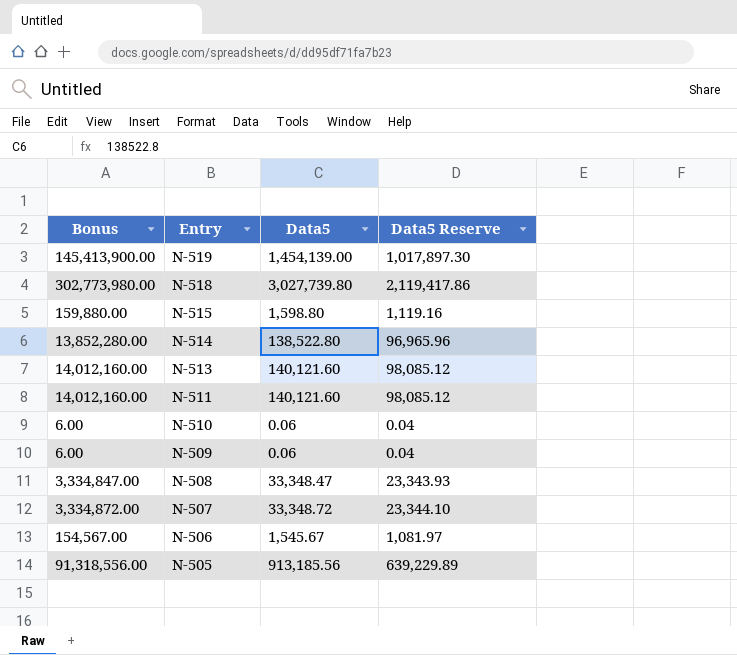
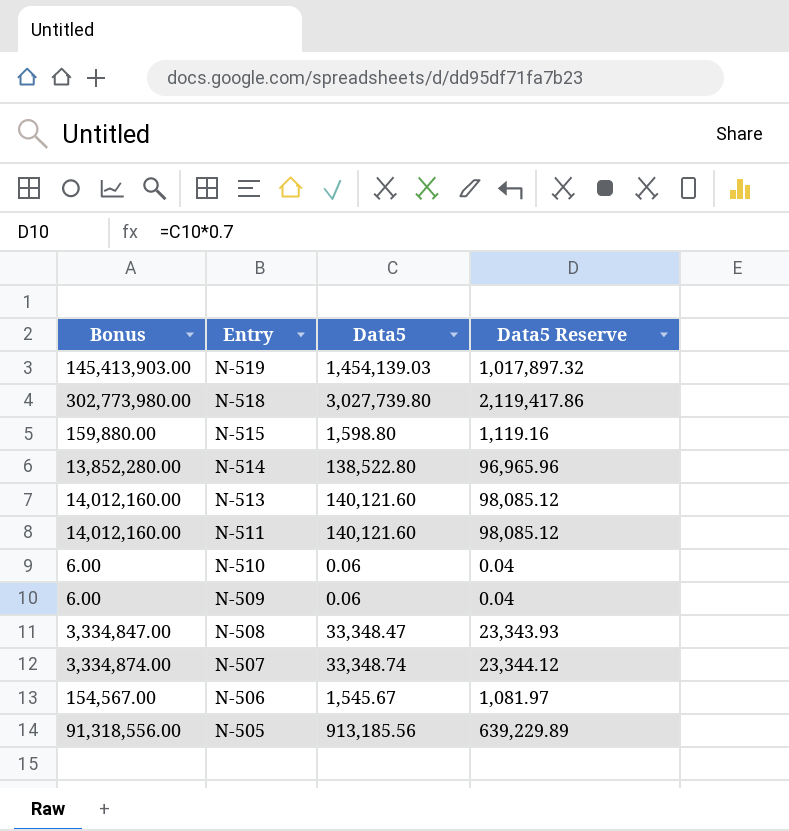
N-519 | Bonus: 145,413,900.00 -> 145,413,903.00
N-519 | Data5: 1,454,139.00 -> 1,454,139.03
N-519 | Data5 Reserve: 1,017,897.30 -> 1,017,897.32
N-507 | Bonus: 3,334,872.00 -> 3,334,874.00
N-507 | Data5: 33,348.72 -> 33,348.74
N-507 | Data5 Reserve: 23,344.10 -> 23,344.12

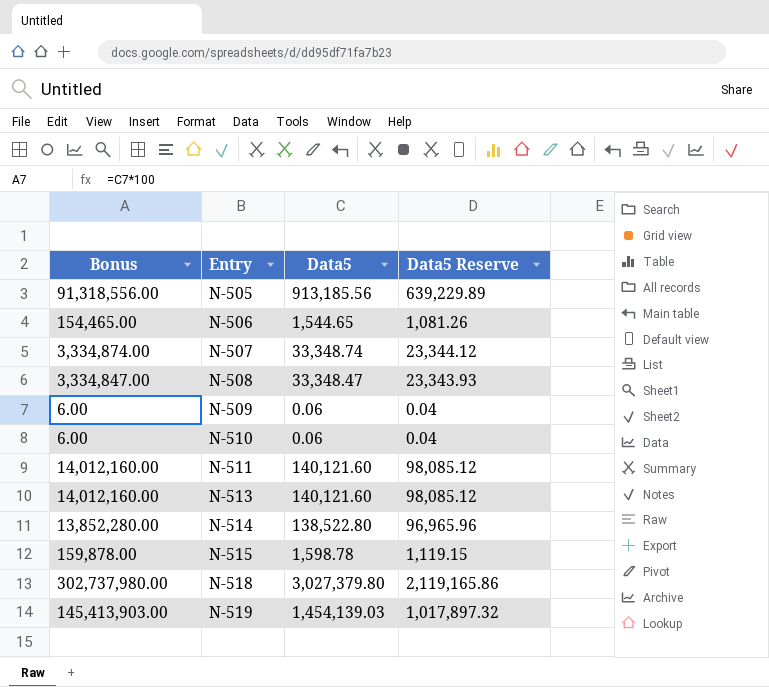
row order: Entry descending -> Entry ascending
N-506 | Bonus: 154,567.00 -> 154,465.00
N-506 | Data5: 1,545.67 -> 1,544.65
N-506 | Data5 Reserve: 1,081.97 -> 1,081.26
N-515 | Bonus: 159,880.00 -> 159,878.00
N-515 | Data5: 1,598.80 -> 1,598.78
N-515 | Data5 Reserve: 1,119.16 -> 1,119.15
N-518 | Bonus: 302,773,980.00 -> 302,737,980.00
N-518 | Data5: 3,027,739.80 -> 3,027,379.80
N-518 | Data5 Reserve: 2,119,417.86 -> 2,119,165.86

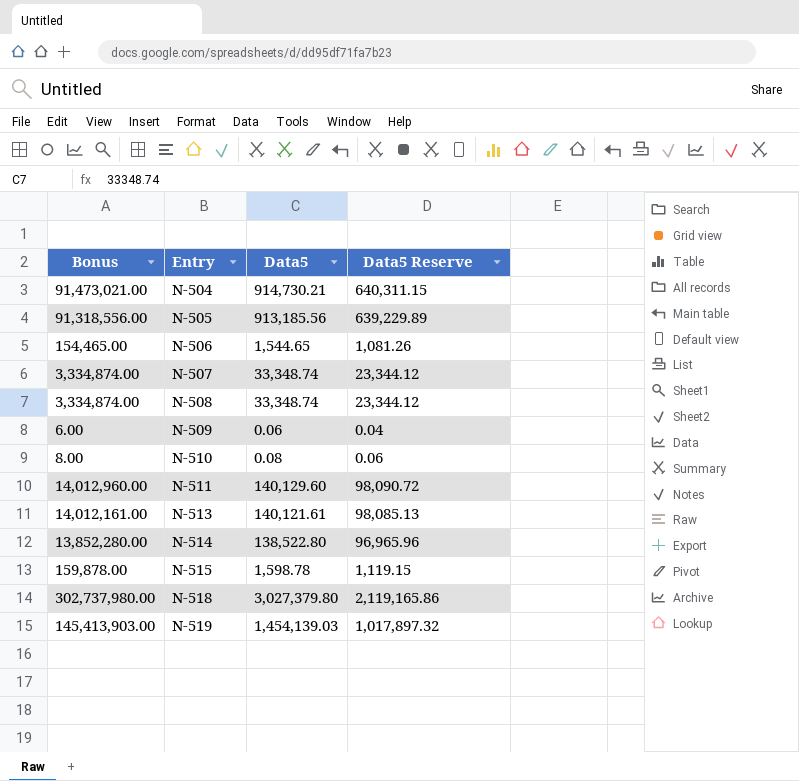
row N-504: none -> 91,473,021.00 | 914,730.21 | 640,311.15
N-508 | Bonus: 3,334,847.00 -> 3,334,874.00
N-508 | Data5: 33,348.47 -> 33,348.74
N-508 | Data5 Reserve: 23,343.93 -> 23,344.12
N-510 | Bonus: 6.00 -> 8.00
N-510 | Data5: 0.06 -> 0.08
N-510 | Data5 Reserve: 0.04 -> 0.06
N-511 | Bonus: 14,012,160.00 -> 14,012,960.00
N-511 | Data5: 140,121.60 -> 140,129.60
N-511 | Data5 Reserve: 98,085.12 -> 98,090.72
N-513 | Bonus: 14,012,160.00 -> 14,012,161.00
N-513 | Data5: 140,121.60 -> 140,121.61
N-513 | Data5 Reserve: 98,085.12 -> 98,085.13

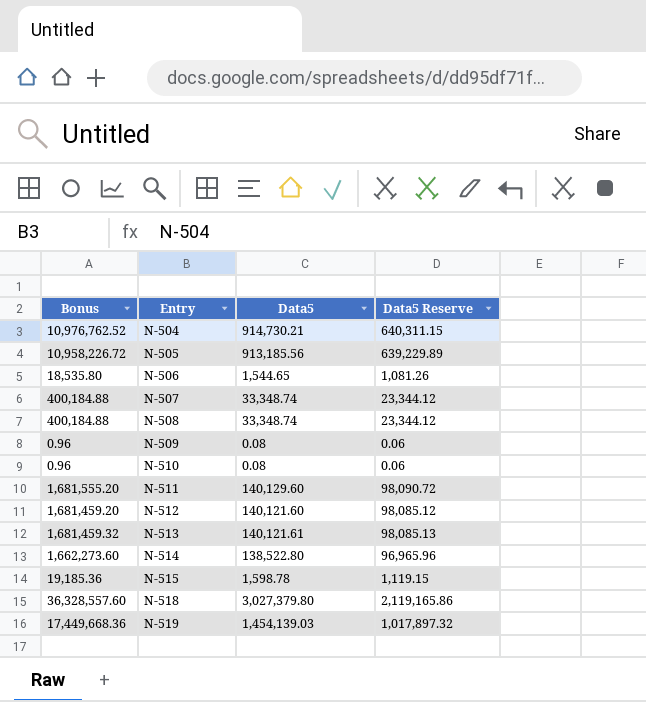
column Bonus | formula: [Data5] * 100 -> [Data5] * 12
N-509 | Data5: 0.06 -> 0.08
N-509 | Data5 Reserve: 0.04 -> 0.06
row N-512: none -> 1,681,459.20 | 140,121.60 | 98,085.12

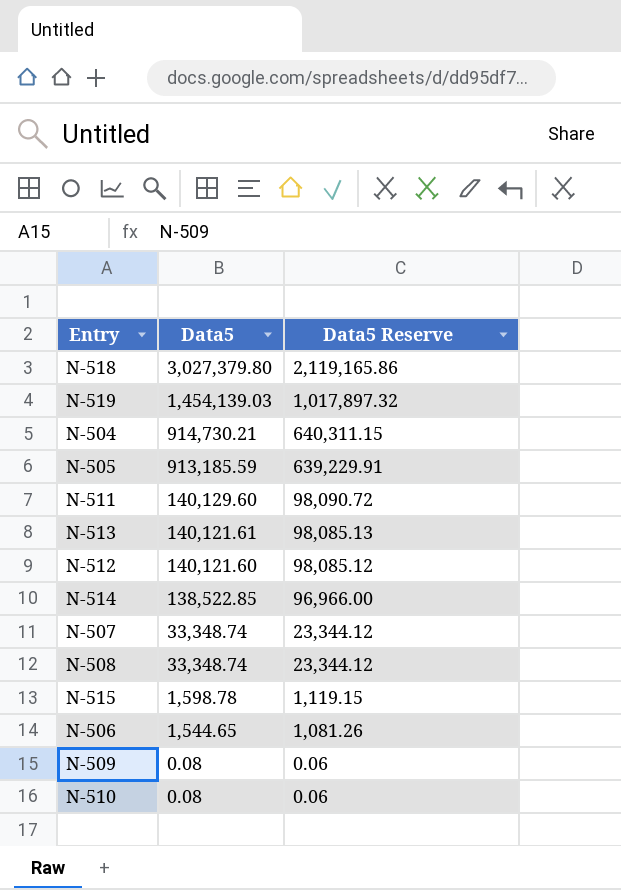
row order: Entry ascending -> Data5 descending
column Bonus | formula: [Data5] * 12 -> none
N-505 | Data5: 913,185.56 -> 913,185.59
N-505 | Data5 Reserve: 639,229.89 -> 639,229.91
N-514 | Data5: 138,522.80 -> 138,522.85
N-514 | Data5 Reserve: 96,965.96 -> 96,966.00

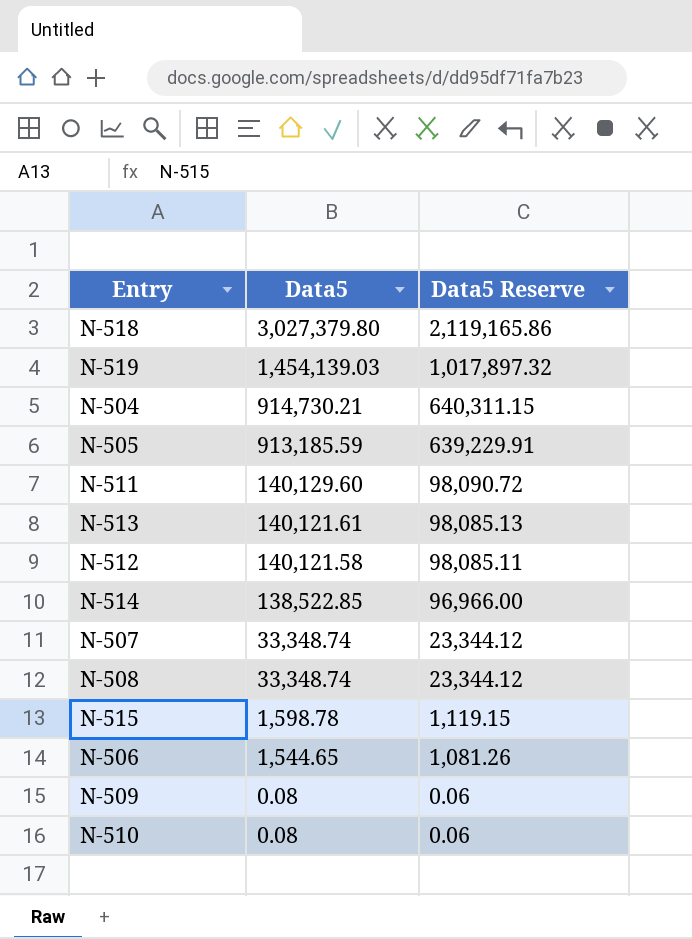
N-512 | Data5: 140,121.60 -> 140,121.58
N-512 | Data5 Reserve: 98,085.12 -> 98,085.11

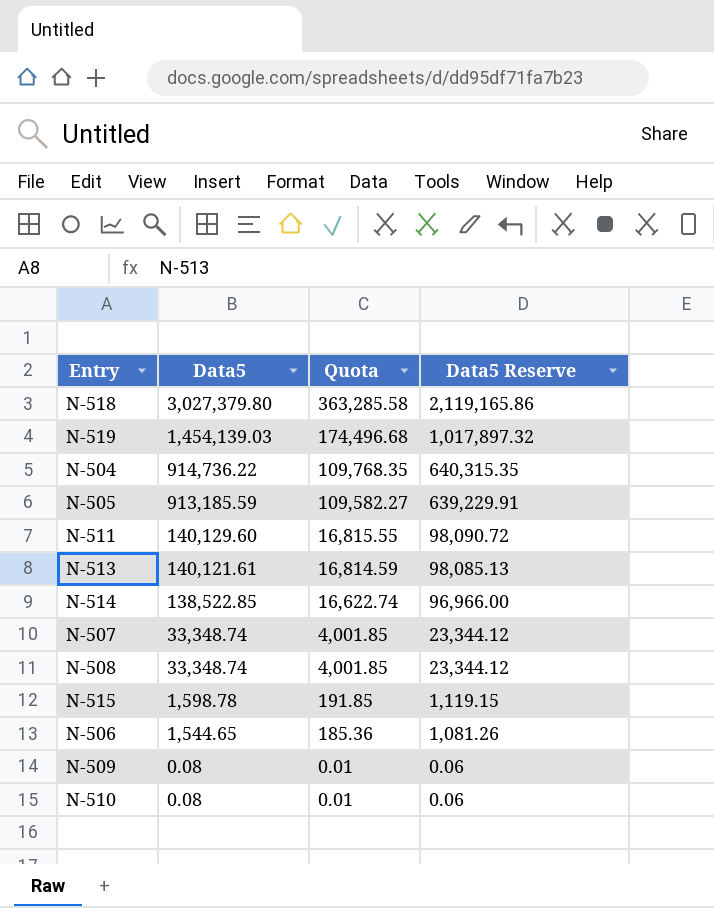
column Quota | formula: none -> [Data5] * 0.12
row N-512: 140,121.58 | 98,085.11 -> none
N-504 | Data5: 914,730.21 -> 914,736.22
N-504 | Data5 Reserve: 640,311.15 -> 640,315.35

